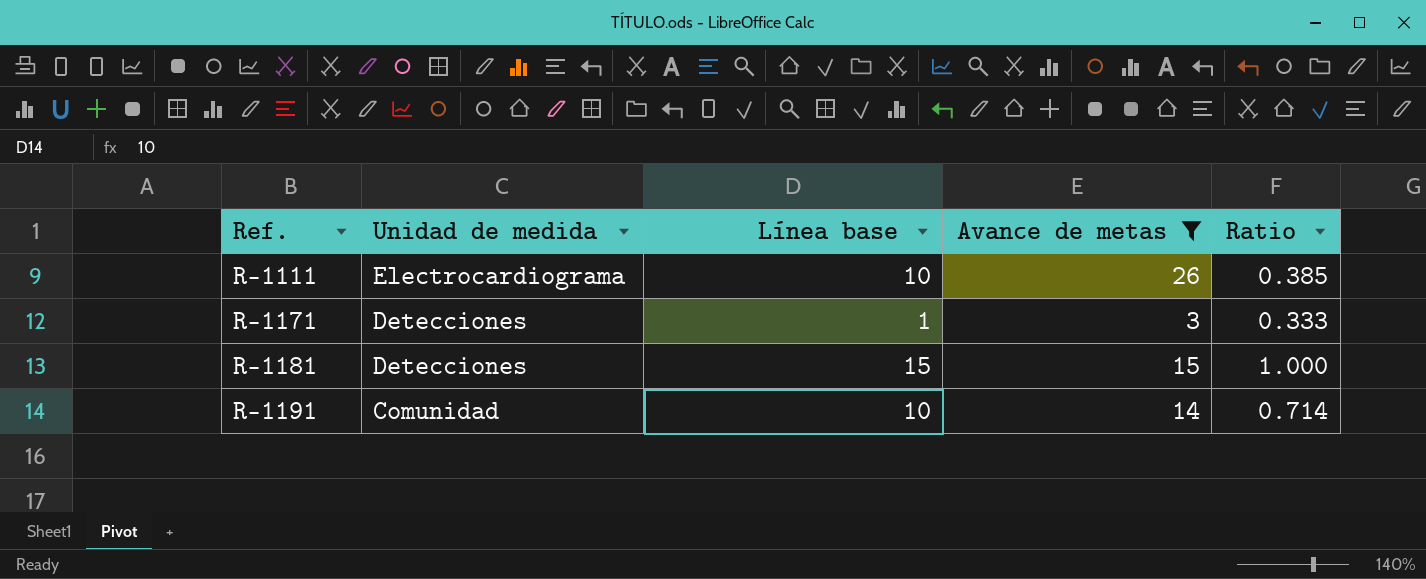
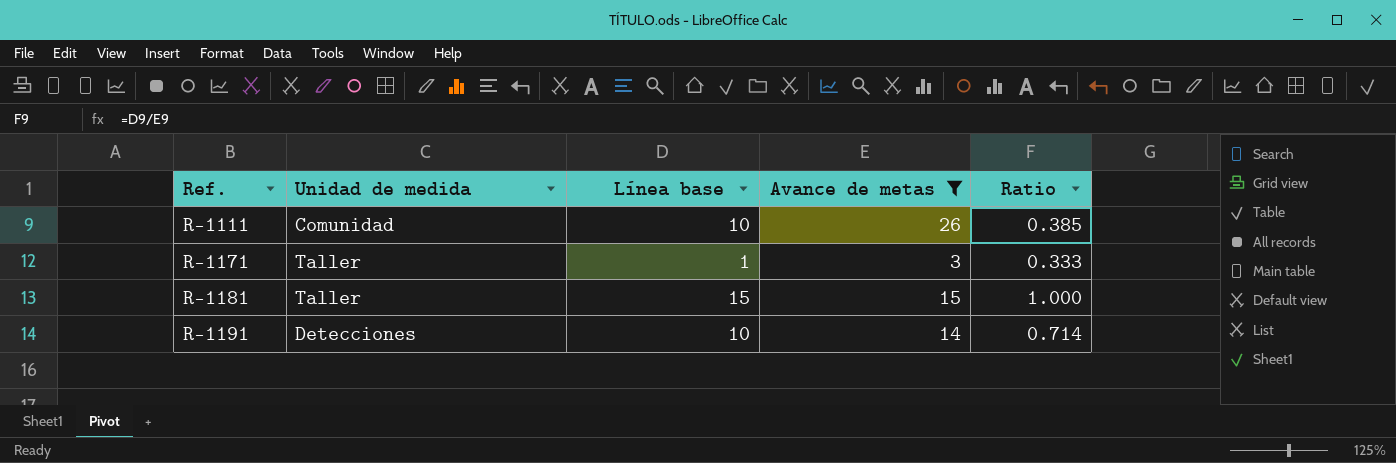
R-1111 | Unidad de medida: Electrocardiograma -> Comunidad
R-1171 | Unidad de medida: Detecciones -> Taller
R-1181 | Unidad de medida: Detecciones -> Taller
R-1191 | Unidad de medida: Comunidad -> Detecciones

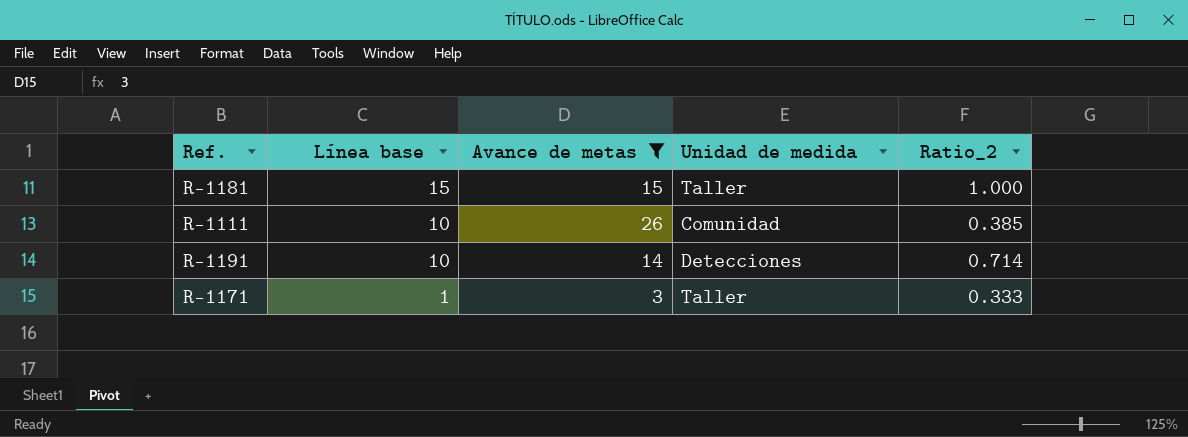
row order: Ref. ascending -> Línea base descending
column Unidad de medida | position: 2 -> 4
column name: Ratio -> Ratio_2

